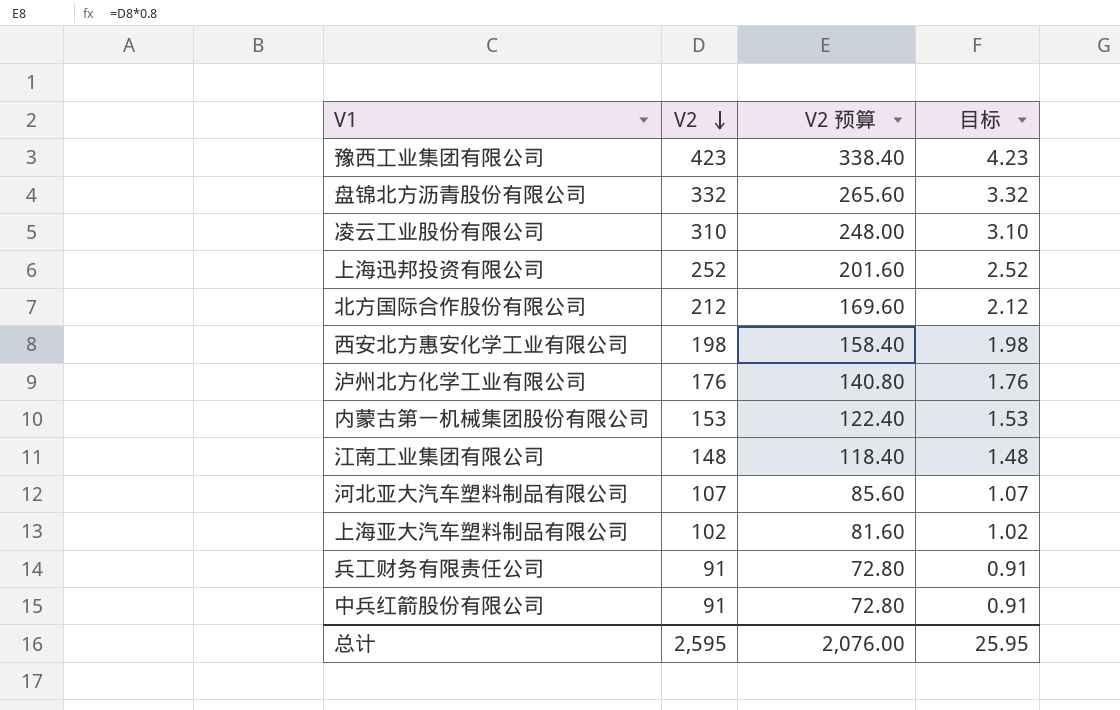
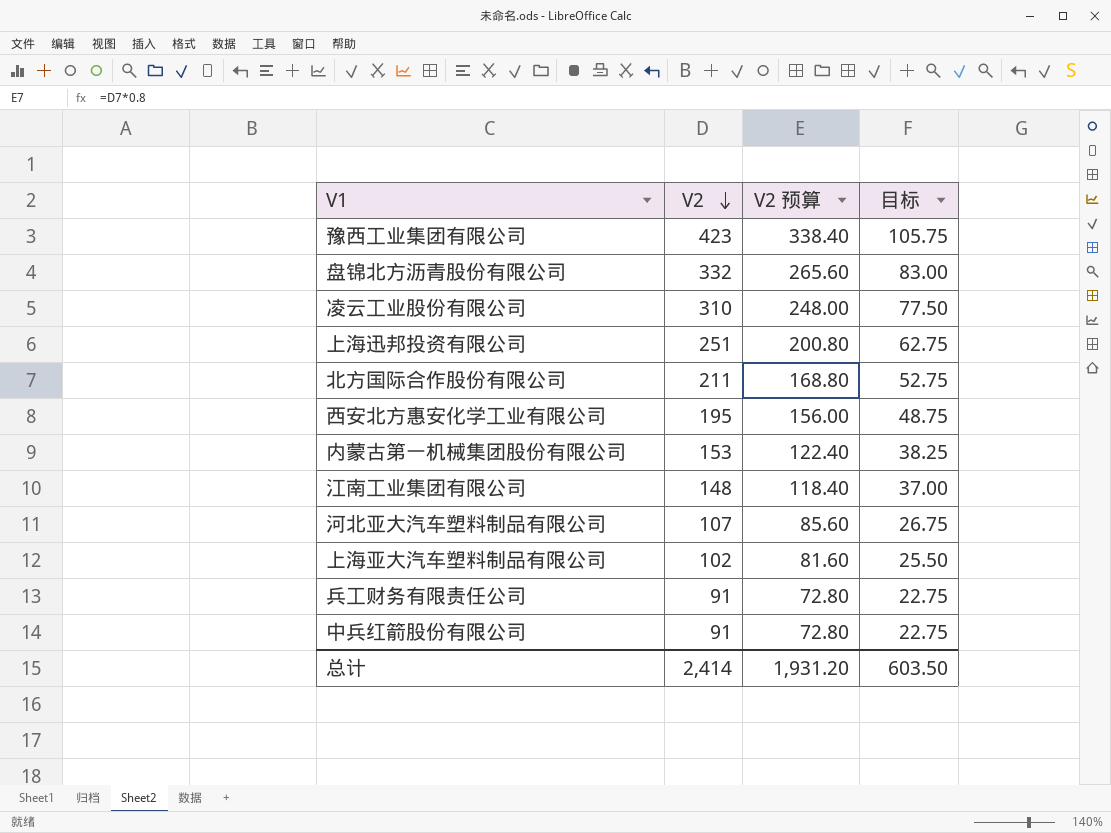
column 目标 | formula: [V2] * 0.01 -> [V2] * 0.25
row 泸州北方化学工业有限公司: 176 | 140.80 | 1.76 -> none
上海迅邦投资有限公司 | V2: 252 -> 251
上海迅邦投资有限公司 | V2 预算: 201.60 -> 200.80
北方国际合作股份有限公司 | V2: 212 -> 211
北方国际合作股份有限公司 | V2 预算: 169.60 -> 168.80
西安北方惠安化学工业有限公司 | V2: 198 -> 195
西安北方惠安化学工业有限公司 | V2 预算: 158.40 -> 156.00
总计 | V2: 2,595 -> 2,414
总计 | V2 预算: 2,076.00 -> 1,931.20
总计 | 目标: 25.95 -> 603.50

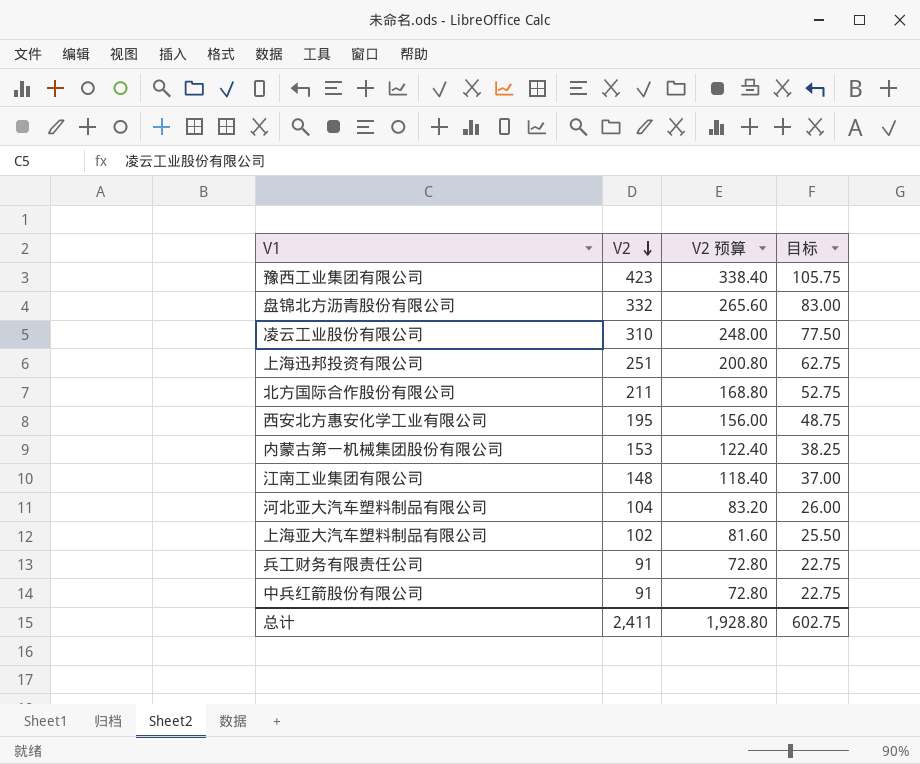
河北亚大汽车塑料制品有限公司 | V2: 107 -> 104
河北亚大汽车塑料制品有限公司 | V2 预算: 85.60 -> 83.20
河北亚大汽车塑料制品有限公司 | 目标: 26.75 -> 26.00
总计 | V2: 2,414 -> 2,411
总计 | V2 预算: 1,931.20 -> 1,928.80
总计 | 目标: 603.50 -> 602.75

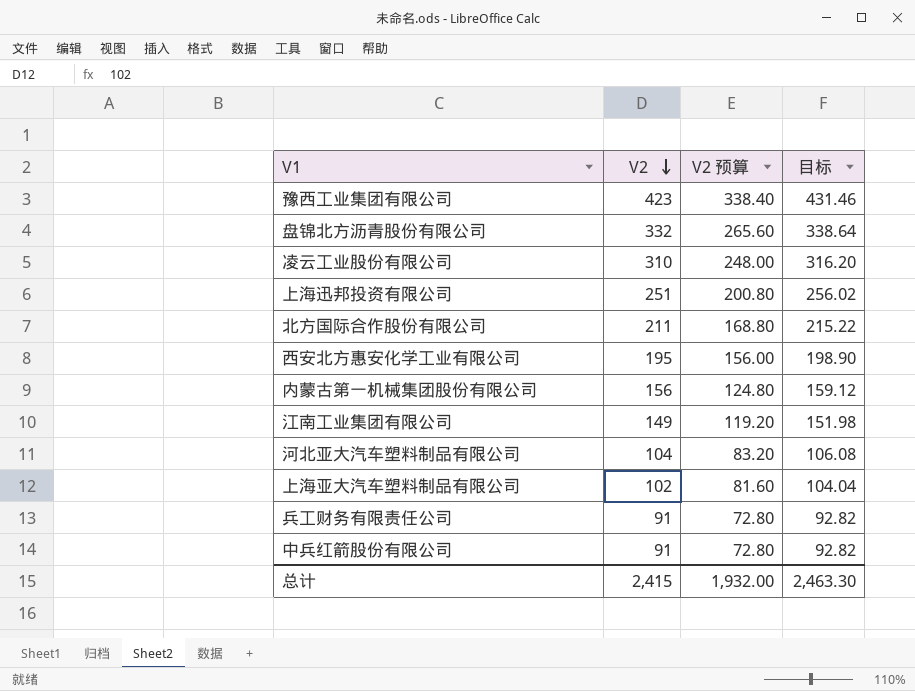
column 目标 | formula: [V2] * 0.25 -> [V2] * 1.02
内蒙古第一机械集团股份有限公司 | V2: 153 -> 156
内蒙古第一机械集团股份有限公司 | V2 预算: 122.40 -> 124.80
江南工业集团有限公司 | V2: 148 -> 149
江南工业集团有限公司 | V2 预算: 118.40 -> 119.20
总计 | V2: 2,411 -> 2,415
总计 | V2 预算: 1,928.80 -> 1,932.00
总计 | 目标: 602.75 -> 2,463.30

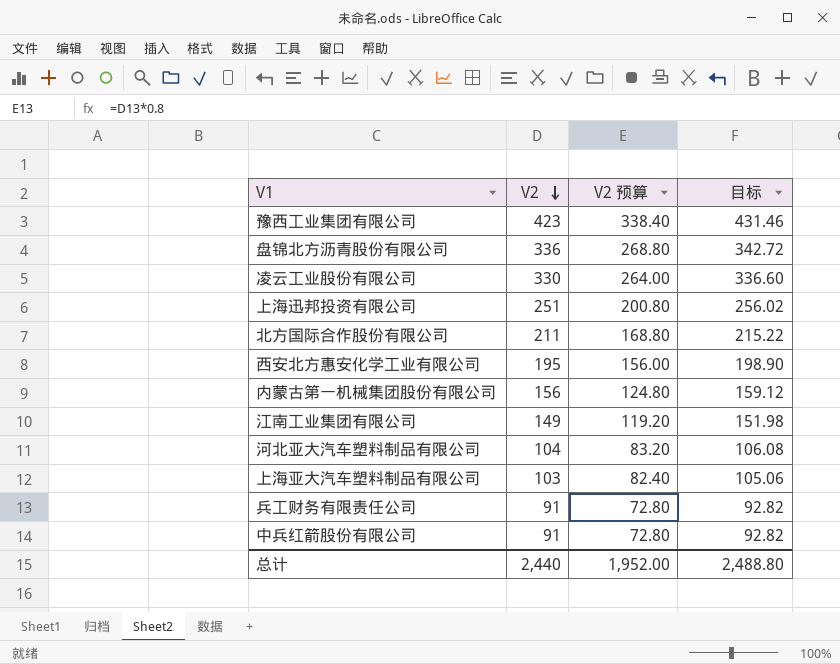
盘锦北方沥青股份有限公司 | V2: 332 -> 336
盘锦北方沥青股份有限公司 | V2 预算: 265.60 -> 268.80
盘锦北方沥青股份有限公司 | 目标: 338.64 -> 342.72
凌云工业股份有限公司 | V2: 310 -> 330
凌云工业股份有限公司 | V2 预算: 248.00 -> 264.00
凌云工业股份有限公司 | 目标: 316.20 -> 336.60
上海亚大汽车塑料制品有限公司 | V2: 102 -> 103
上海亚大汽车塑料制品有限公司 | V2 预算: 81.60 -> 82.40
上海亚大汽车塑料制品有限公司 | 目标: 104.04 -> 105.06
总计 | V2: 2,415 -> 2,440
总计 | V2 预算: 1,932.00 -> 1,952.00
总计 | 目标: 2,463.30 -> 2,488.80

